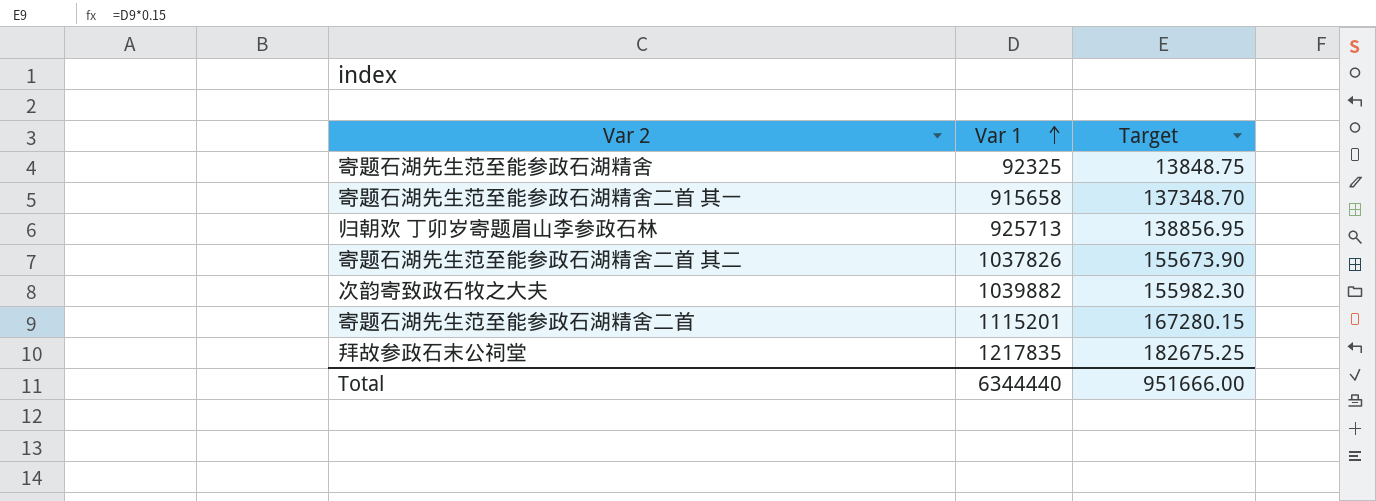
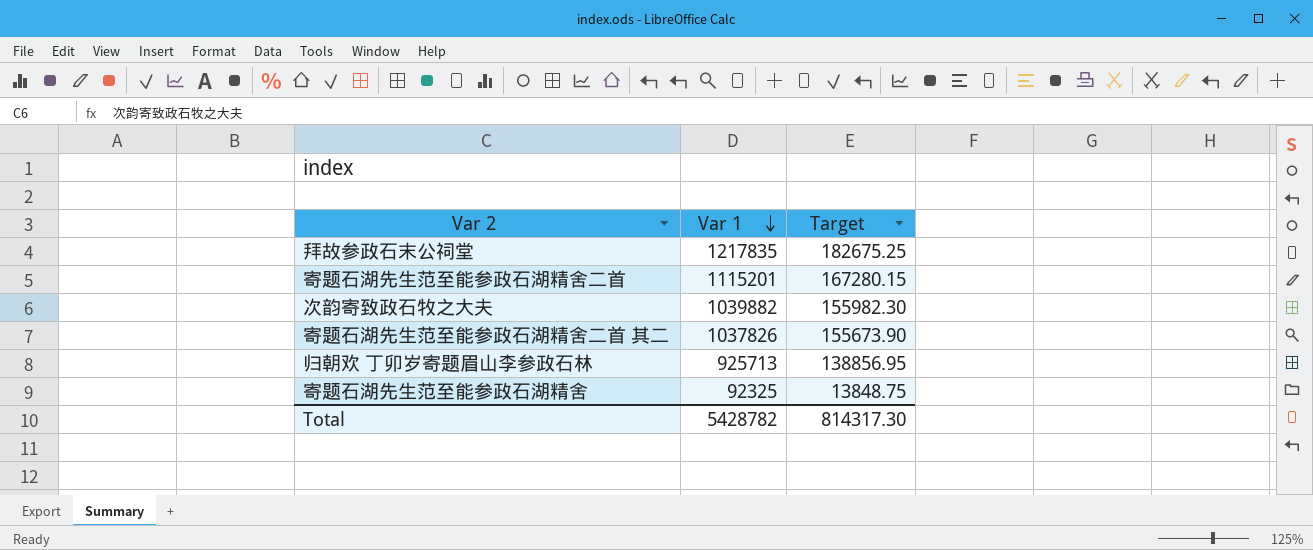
row order: Var 1 ascending -> Var 1 descending
row 寄题石湖先生范至能参政石湖精舍二首 其一: 915658 | 137348.70 -> none
Total | Var 1: 6344440 -> 5428782
Total | Target: 951666.00 -> 814317.30

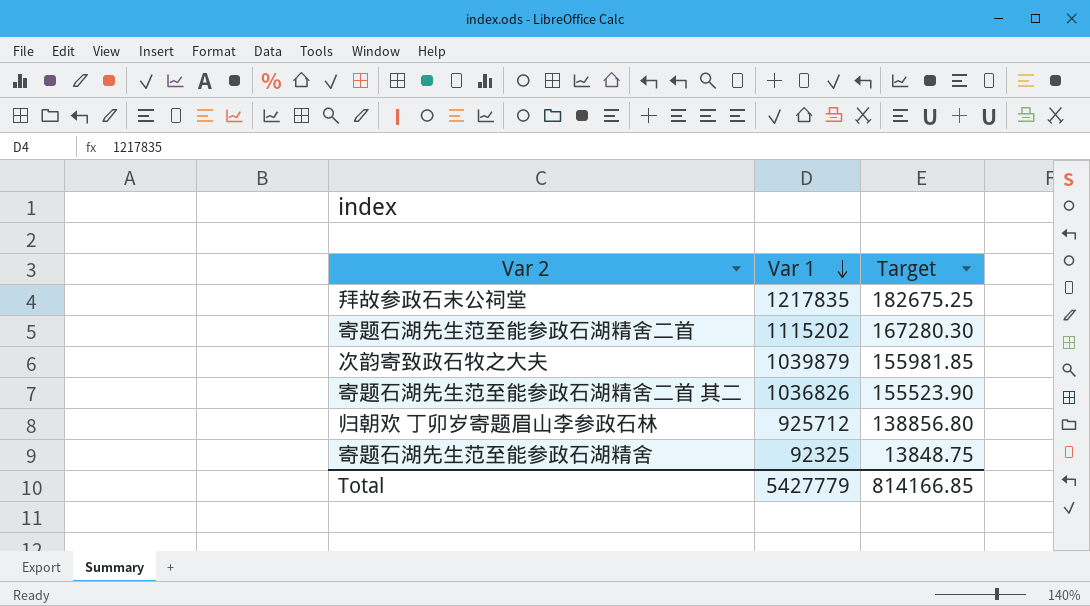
寄题石湖先生范至能参政石湖精舍二首 | Var 1: 1115201 -> 1115202
寄题石湖先生范至能参政石湖精舍二首 | Target: 167280.15 -> 167280.30
次韵寄致政石牧之大夫 | Var 1: 1039882 -> 1039879
次韵寄致政石牧之大夫 | Target: 155982.30 -> 155981.85
寄题石湖先生范至能参政石湖精舍二首 其二 | Var 1: 1037826 -> 1036826
寄题石湖先生范至能参政石湖精舍二首 其二 | Target: 155673.90 -> 155523.90
归朝欢 丁卯岁寄题眉山李参政石林 | Var 1: 925713 -> 925712
归朝欢 丁卯岁寄题眉山李参政石林 | Target: 138856.95 -> 138856.80
Total | Var 1: 5428782 -> 5427779
Total | Target: 814317.30 -> 814166.85

